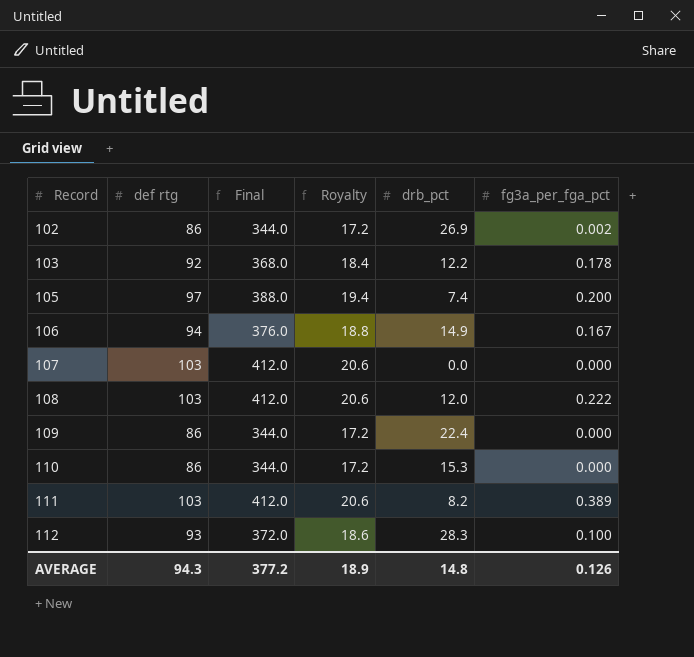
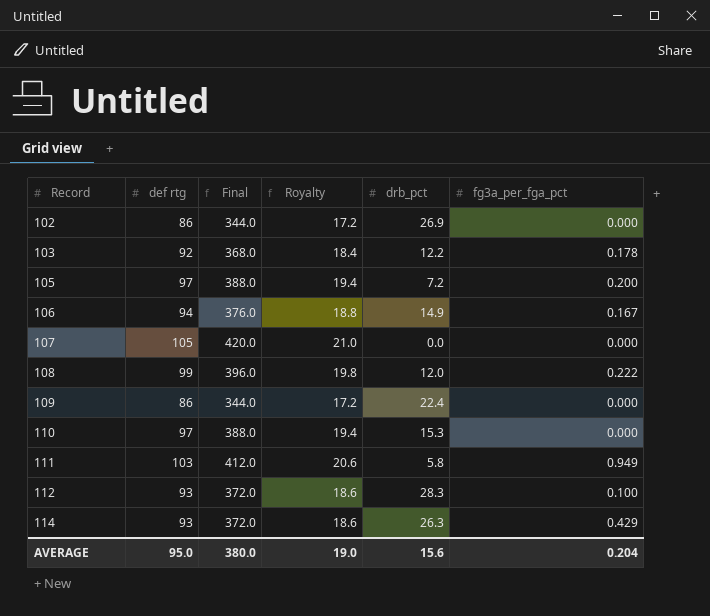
102 | fg3a_per_fga_pct: 0.002 -> 0.000
105 | drb_pct: 7.4 -> 7.2
107 | def rtg: 103 -> 105
107 | Final: 412.0 -> 420.0
107 | Royalty: 20.6 -> 21.0
108 | def rtg: 103 -> 99
108 | Final: 412.0 -> 396.0
108 | Royalty: 20.6 -> 19.8
110 | def rtg: 86 -> 97
110 | Final: 344.0 -> 388.0
110 | Royalty: 17.2 -> 19.4
111 | drb_pct: 8.2 -> 5.8
111 | fg3a_per_fga_pct: 0.389 -> 0.949
row 114: none -> 93 | 372.0 | 18.6 | 26.3 | 0.429
AVERAGE | def rtg: 94.3 -> 95.0
AVERAGE | Final: 377.2 -> 380.0
AVERAGE | Royalty: 18.9 -> 19.0
AVERAGE | drb_pct: 14.8 -> 15.6
AVERAGE | fg3a_per_fga_pct: 0.126 -> 0.204

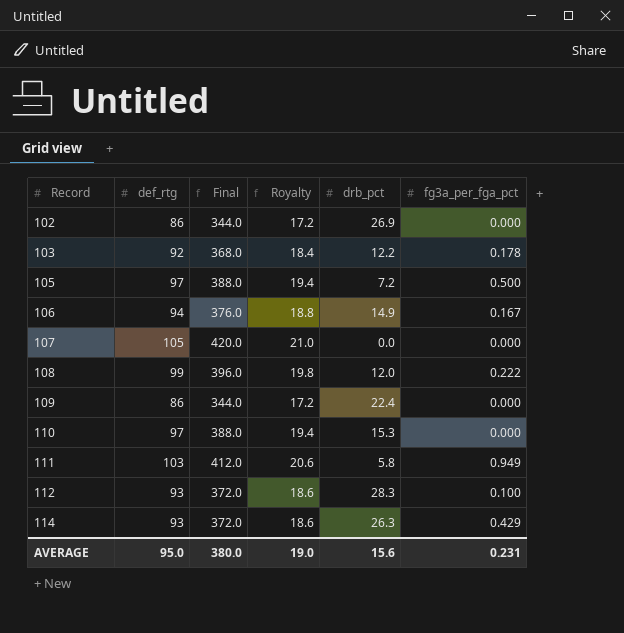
column name: def rtg -> def_rtg
105 | fg3a_per_fga_pct: 0.200 -> 0.500
AVERAGE | fg3a_per_fga_pct: 0.204 -> 0.231

